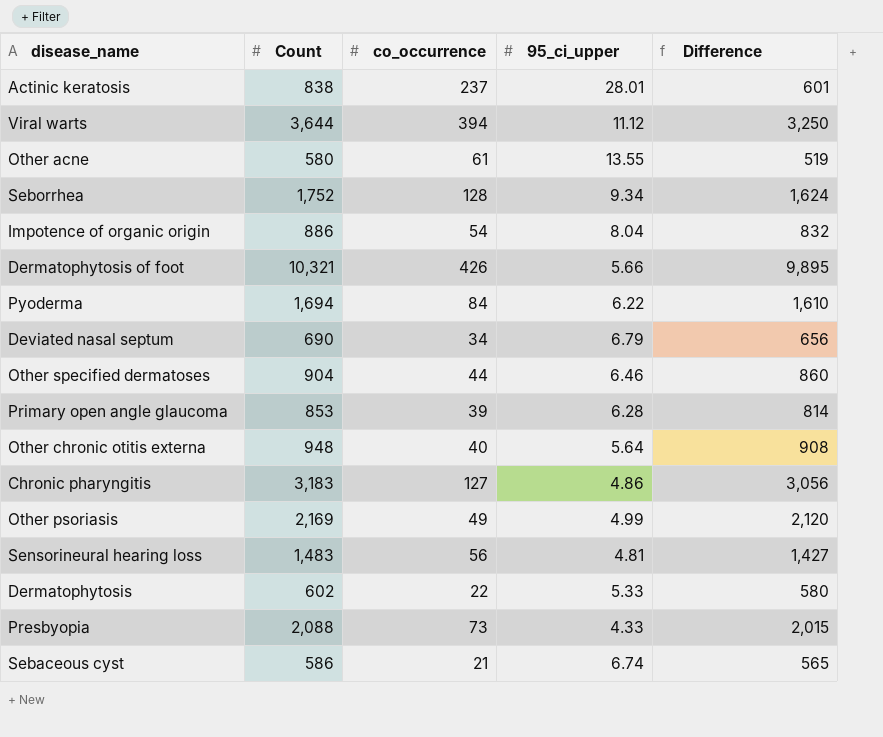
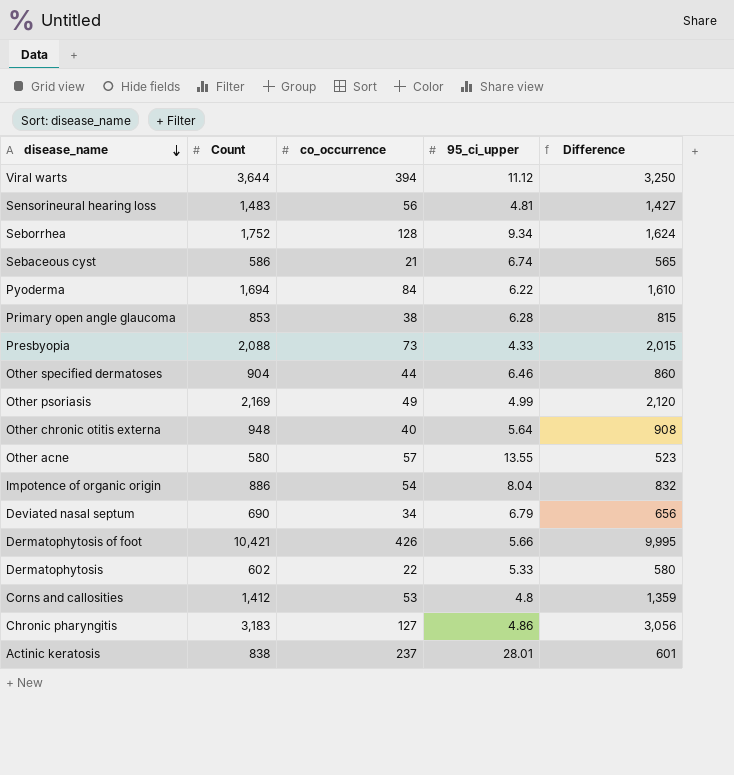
row order: none -> disease_name descending
Primary open angle glaucoma | co_occurrence: 39 -> 38
Primary open angle glaucoma | Difference: 814 -> 815
Other acne | co_occurrence: 61 -> 57
Other acne | Difference: 519 -> 523
Dermatophytosis of foot | Count: 10,321 -> 10,421
Dermatophytosis of foot | Difference: 9,895 -> 9,995
row Corns and callosities: none -> 1,412 | 53 | 4.8 | 1,359

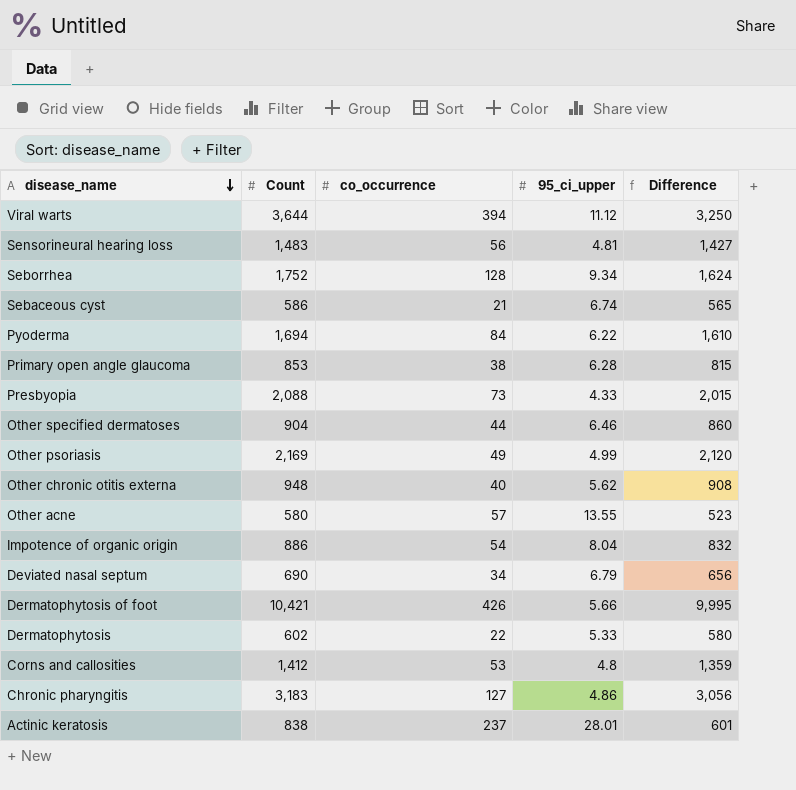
Other chronic otitis externa | 95_ci_upper: 5.64 -> 5.62

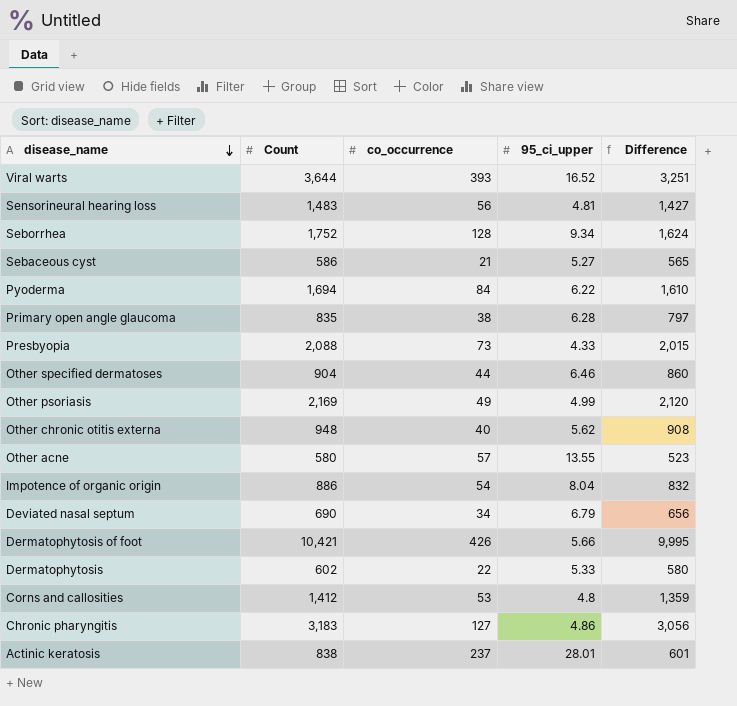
Viral warts | co_occurrence: 394 -> 393
Viral warts | 95_ci_upper: 11.12 -> 16.52
Viral warts | Difference: 3,250 -> 3,251
Sebaceous cyst | 95_ci_upper: 6.74 -> 5.27
Primary open angle glaucoma | Count: 853 -> 835
Primary open angle glaucoma | Difference: 815 -> 797

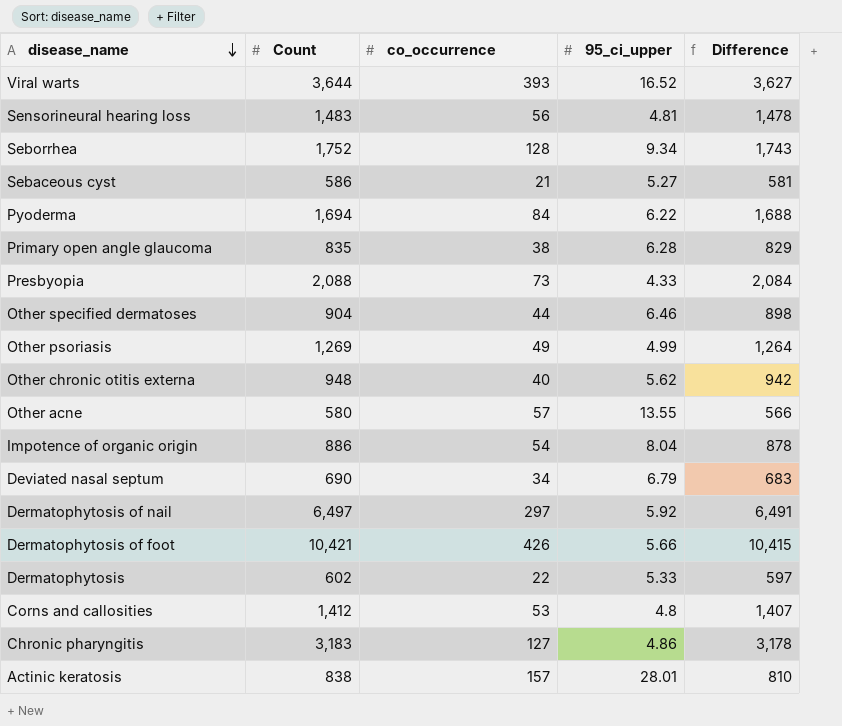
column Difference | formula: [Count] - [co_occurrence] -> [Count] - [95_ci_upper]
Other psoriasis | Count: 2,169 -> 1,269
row Dermatophytosis of nail: none -> 6,497 | 297 | 5.92 | 6,491
Actinic keratosis | co_occurrence: 237 -> 157

